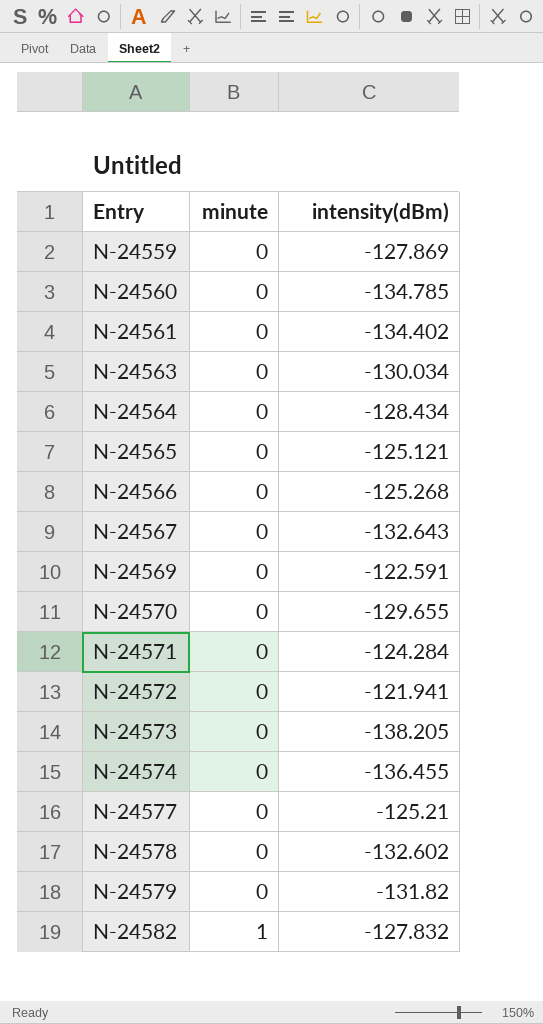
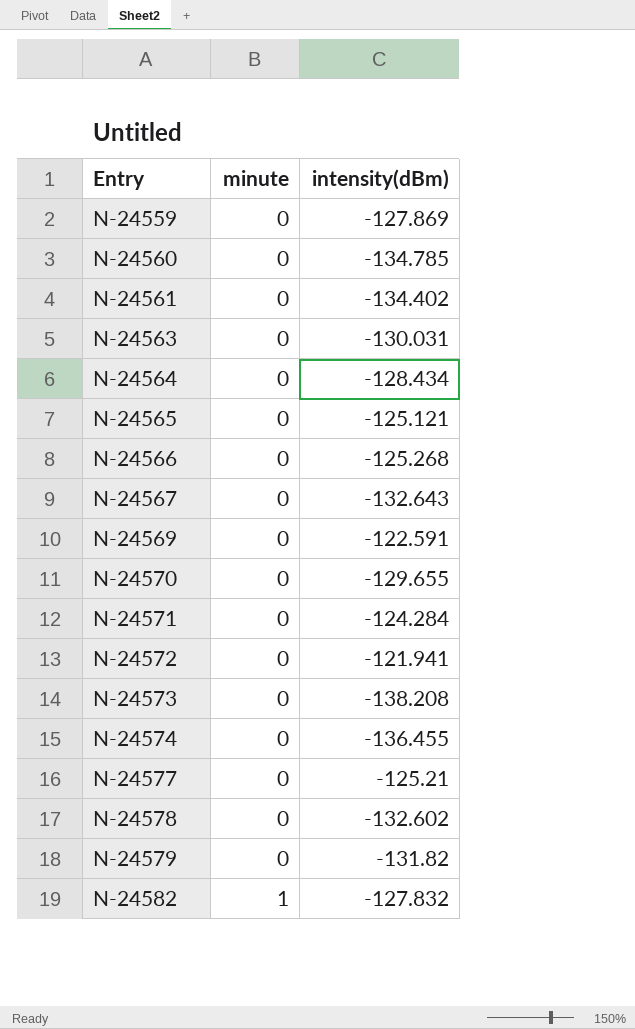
N-24563 | intensity(dBm): -130.034 -> -130.031
N-24573 | intensity(dBm): -138.205 -> -138.208

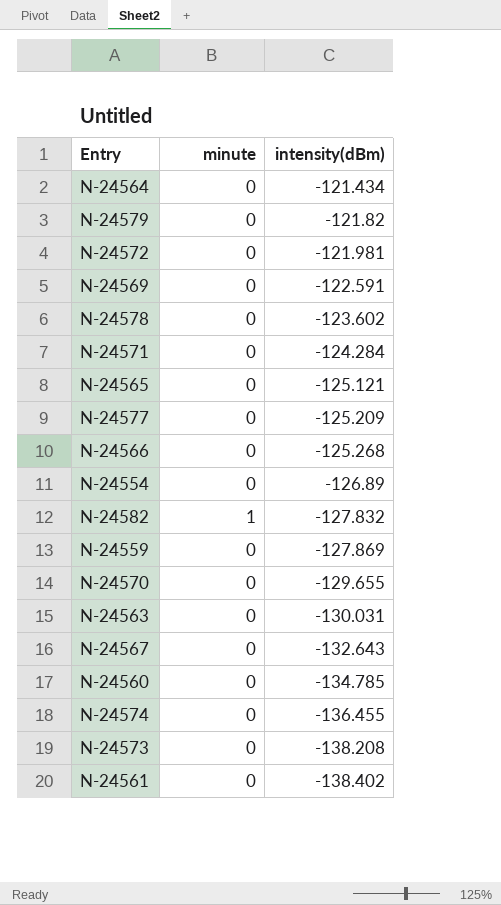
row order: Entry ascending -> intensity(dBm) descending
N-24564 | intensity(dBm): -128.434 -> -121.434
N-24579 | intensity(dBm): -131.82 -> -121.82
N-24572 | intensity(dBm): -121.941 -> -121.981
N-24578 | intensity(dBm): -132.602 -> -123.602
N-24577 | intensity(dBm): -125.21 -> -125.209
row N-24554: none -> 0 | -126.89
N-24561 | intensity(dBm): -134.402 -> -138.402

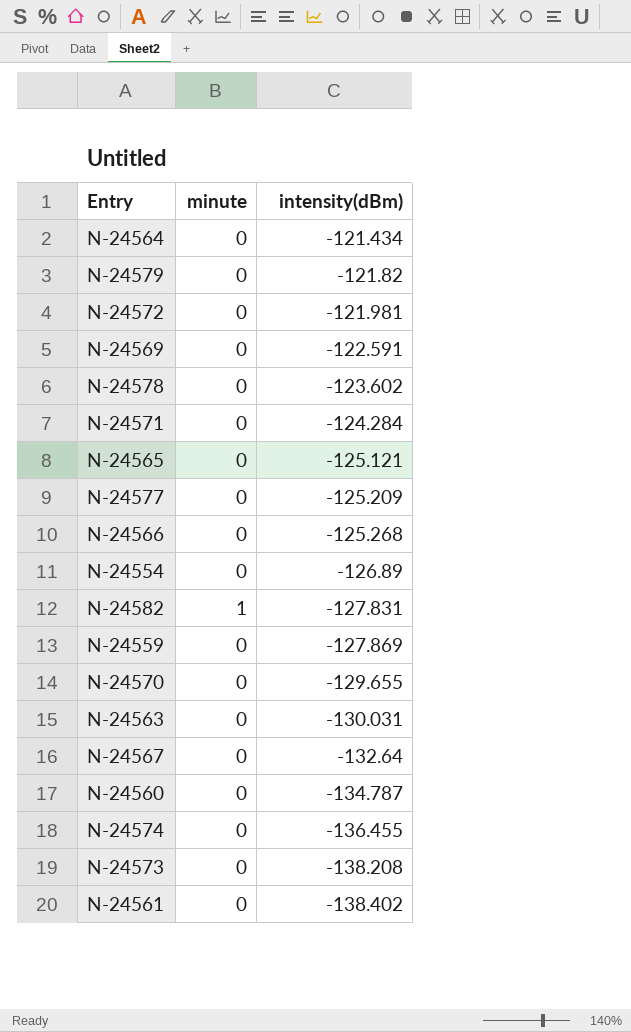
N-24582 | intensity(dBm): -127.832 -> -127.831
N-24567 | intensity(dBm): -132.643 -> -132.64
N-24560 | intensity(dBm): -134.785 -> -134.787

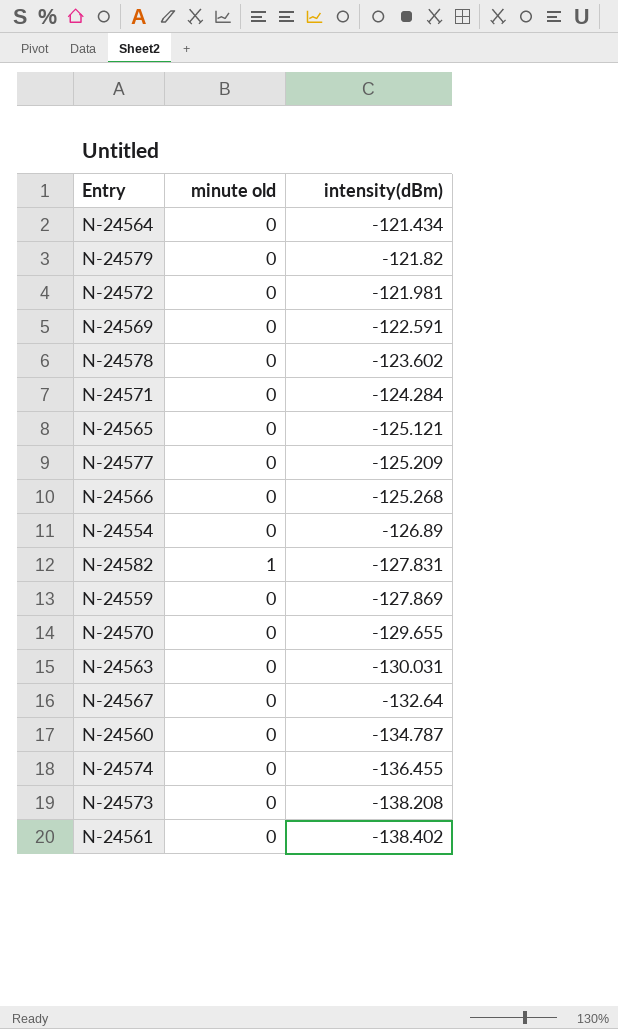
column name: minute -> minute old

